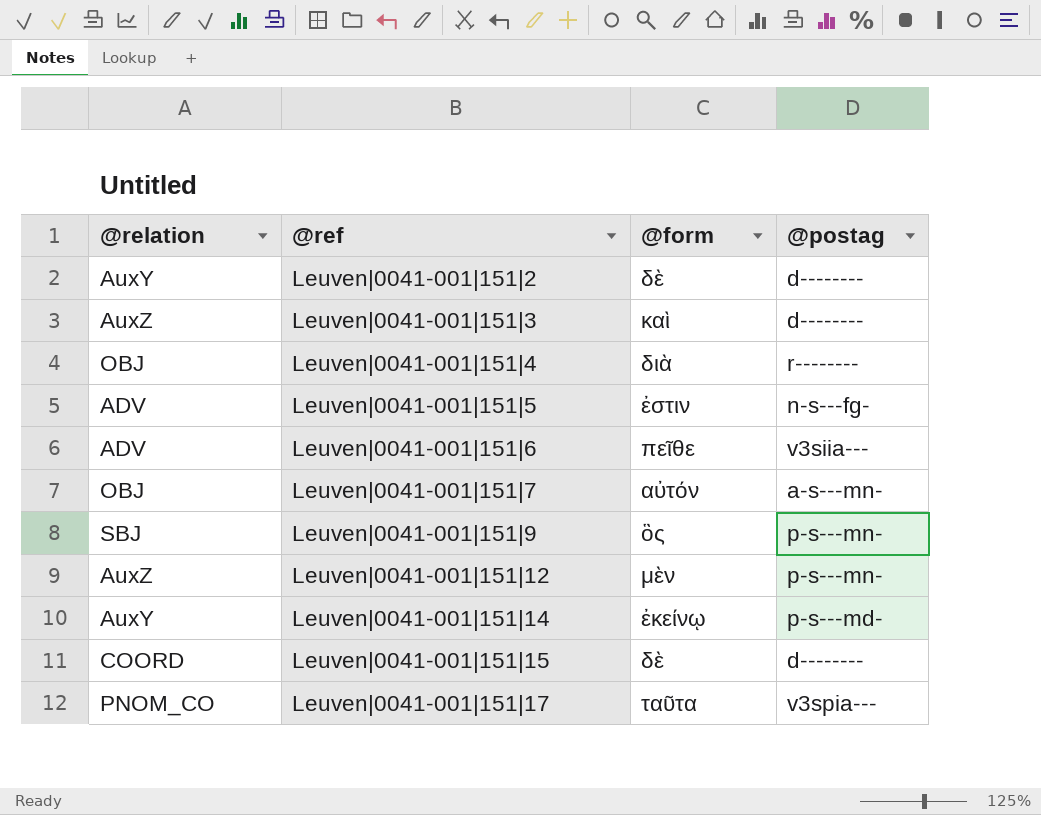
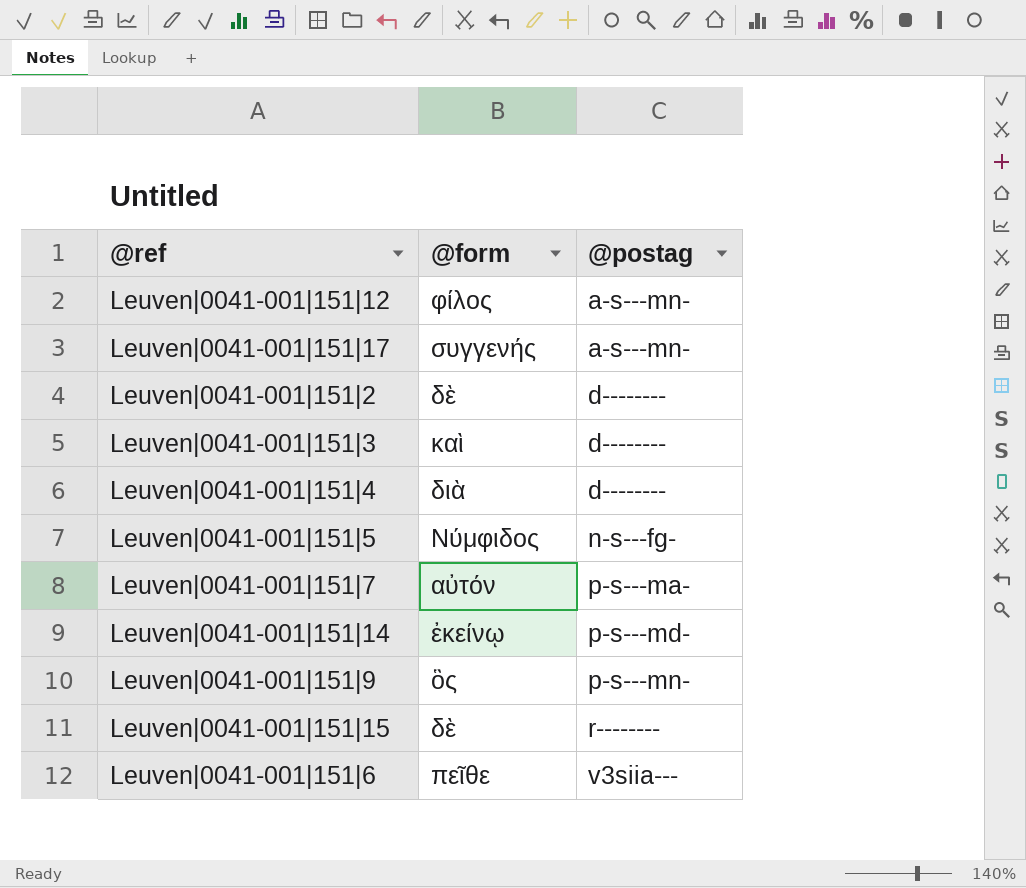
row order: @ref ascending -> @postag ascending
column @relation | position: 1 -> none
Leuven|0041-001|151|12 | @form: μὲν -> φίλος
Leuven|0041-001|151|12 | @postag: p-s---mn- -> a-s---mn-
Leuven|0041-001|151|17 | @form: ταῦτα -> συγγενής
Leuven|0041-001|151|17 | @postag: v3spia--- -> a-s---mn-
Leuven|0041-001|151|4 | @postag: r-------- -> d--------
Leuven|0041-001|151|5 | @form: ἐστιν -> Νύμφιδος
Leuven|0041-001|151|7 | @postag: a-s---mn- -> p-s---ma-
Leuven|0041-001|151|15 | @postag: d-------- -> r--------

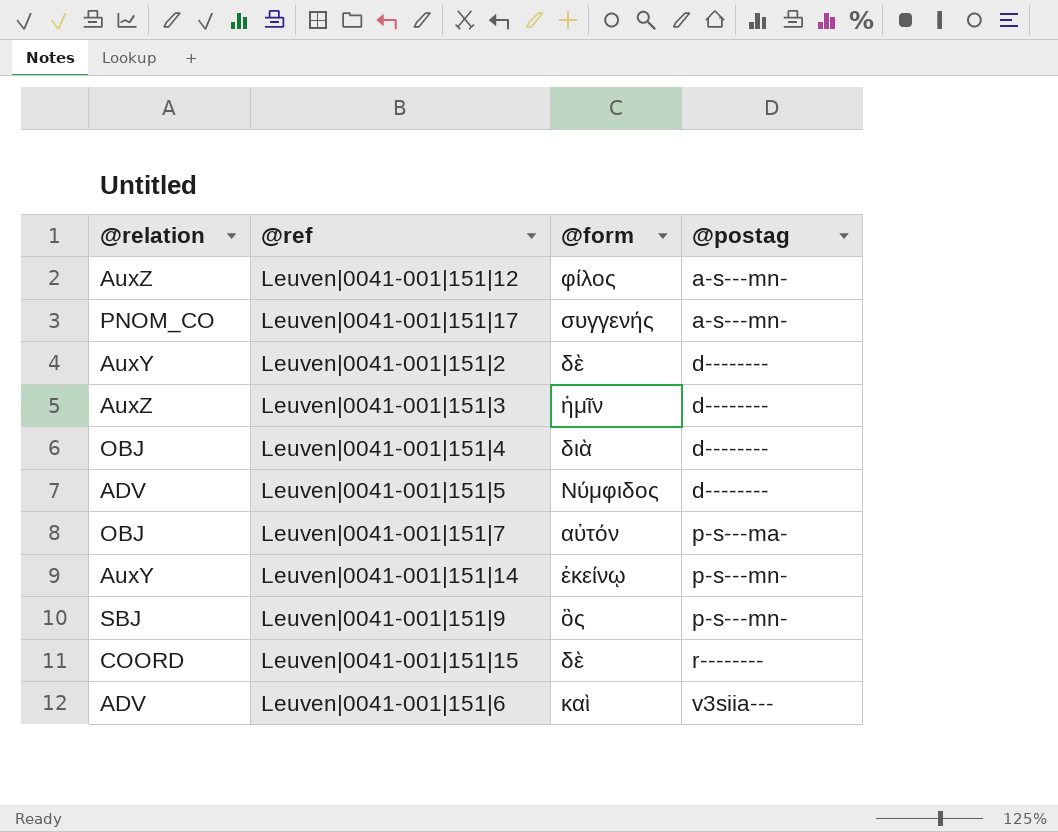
column @relation | position: none -> 1
Leuven|0041-001|151|3 | @form: καὶ -> ἡμῖν
Leuven|0041-001|151|5 | @postag: n-s---fg- -> d--------
Leuven|0041-001|151|14 | @postag: p-s---md- -> p-s---mn-
Leuven|0041-001|151|6 | @form: πεῖθε -> καὶ

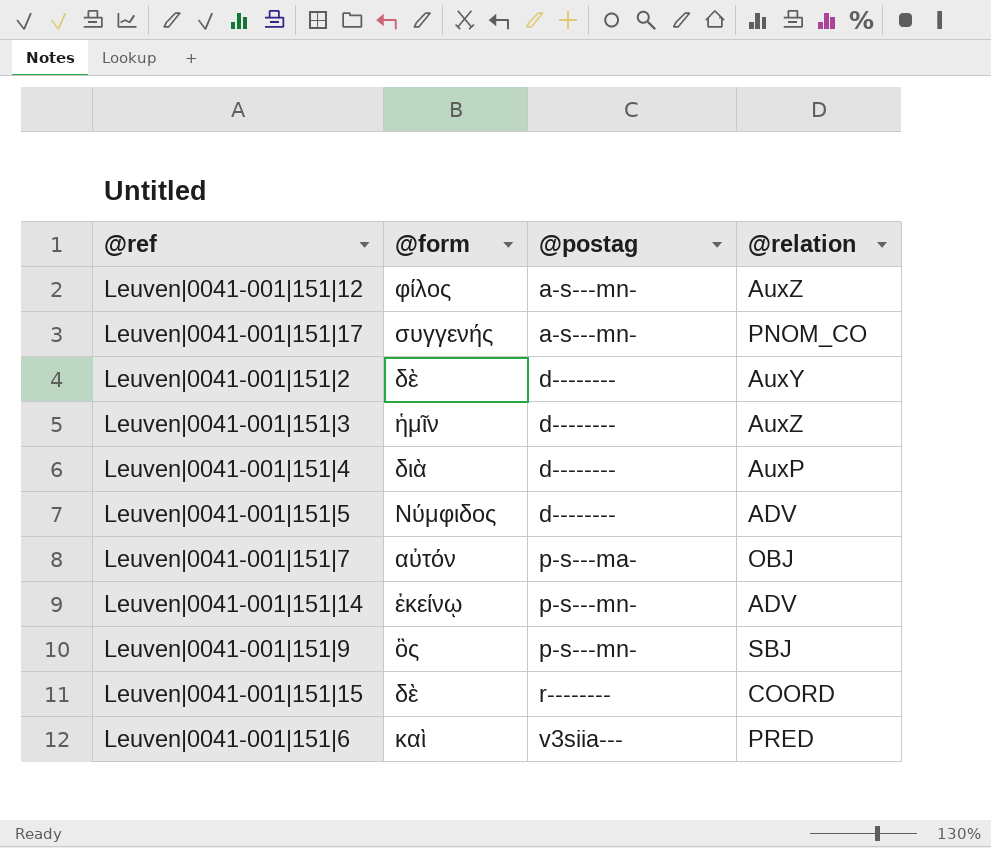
column @relation | position: 1 -> 4
Leuven|0041-001|151|4 | @relation: OBJ -> AuxP
Leuven|0041-001|151|14 | @relation: AuxY -> ADV
Leuven|0041-001|151|6 | @relation: ADV -> PRED

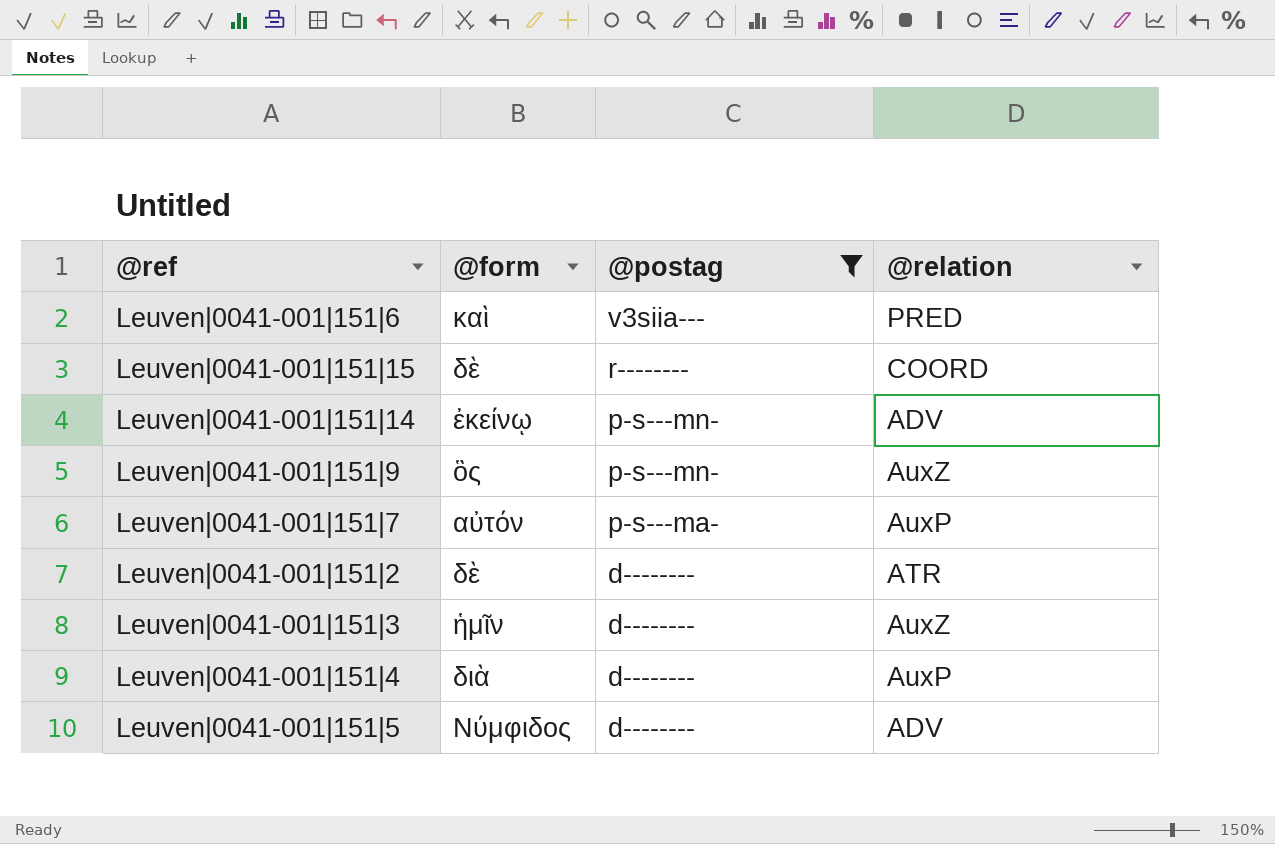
filter: none -> @postag != a-s---mn-
row order: @postag ascending -> @postag descending
Leuven|0041-001|151|9 | @relation: SBJ -> AuxZ
Leuven|0041-001|151|7 | @relation: OBJ -> AuxP
Leuven|0041-001|151|2 | @relation: AuxY -> ATR

